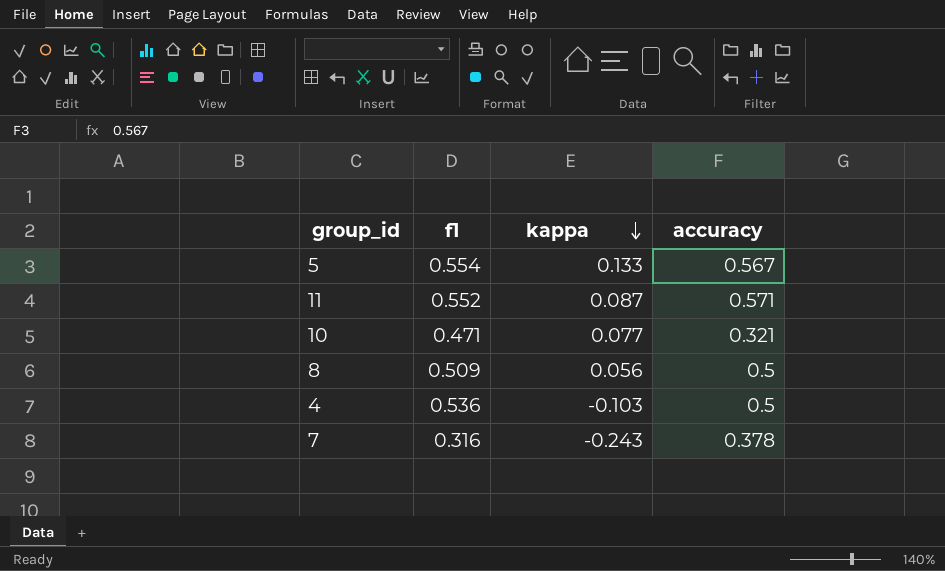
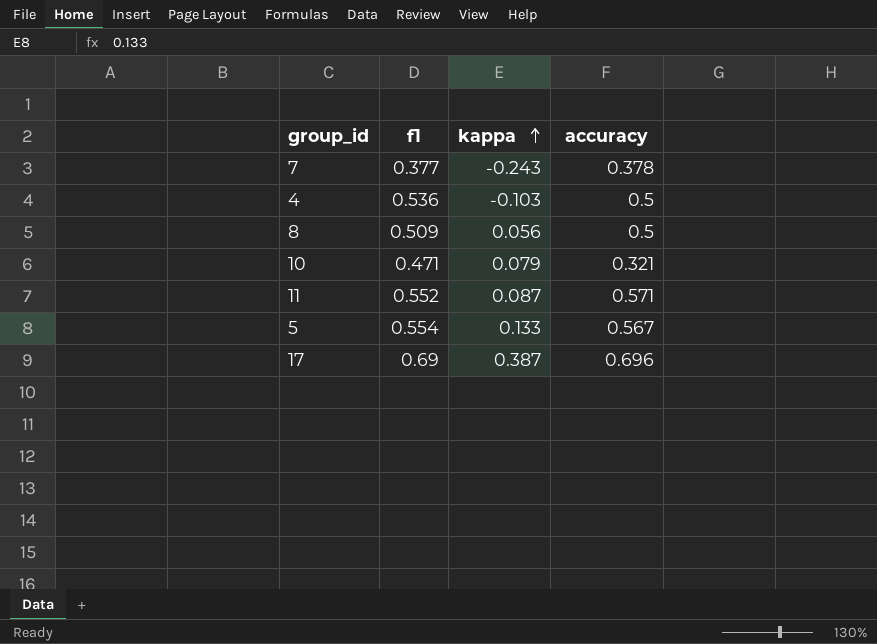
row order: kappa descending -> kappa ascending
7 | f1: 0.316 -> 0.377
10 | kappa: 0.077 -> 0.079
row 17: none -> 0.69 | 0.387 | 0.696

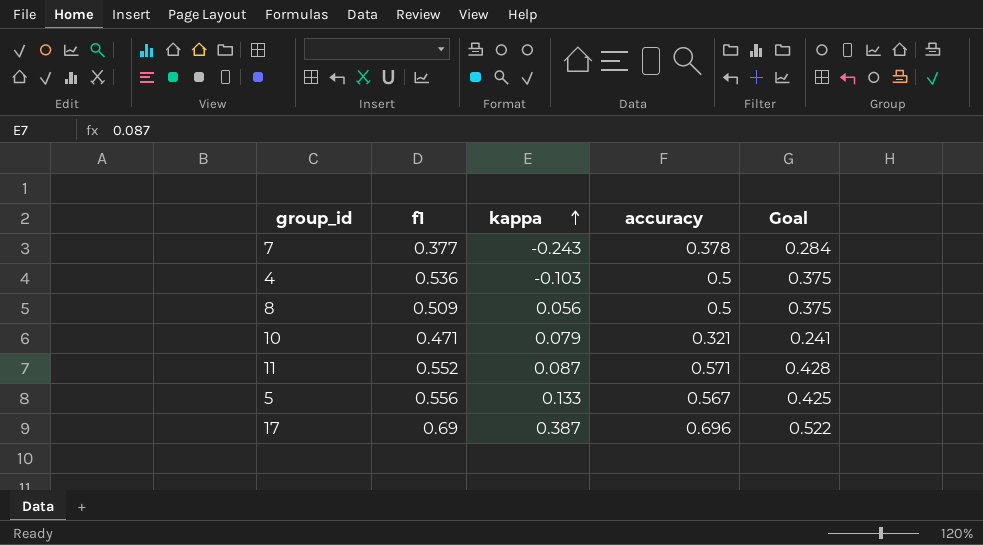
column Goal | formula: none -> [accuracy] * 0.75
5 | f1: 0.554 -> 0.556

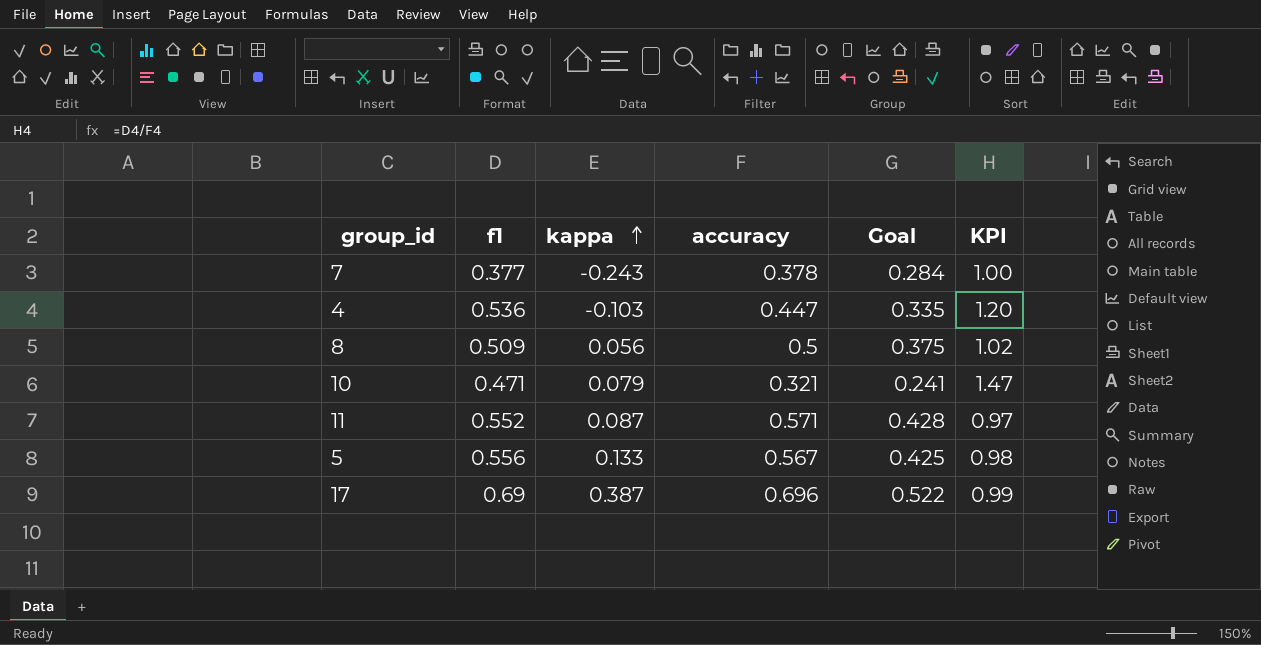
column KPI | formula: none -> [f1] / [accuracy]
4 | accuracy: 0.5 -> 0.447
4 | Goal: 0.375 -> 0.335

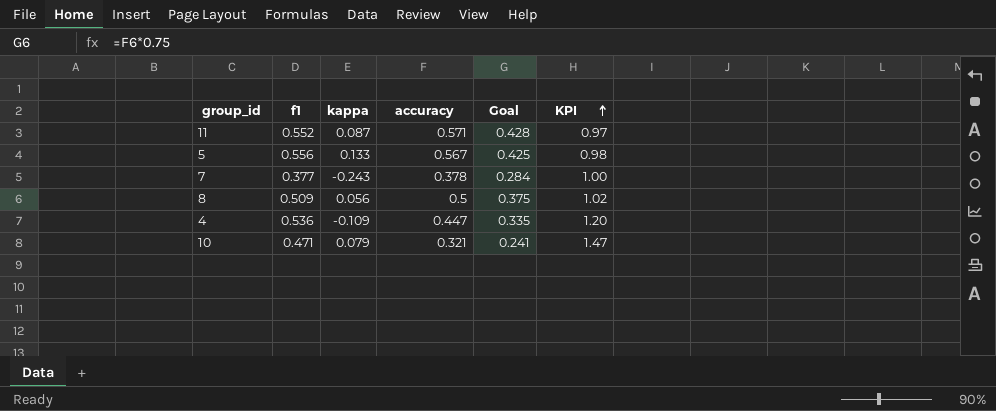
row order: kappa ascending -> KPI ascending
row 17: 0.69 | 0.387 | 0.696 | 0.522 | 0.99 -> none
4 | kappa: -0.103 -> -0.109

